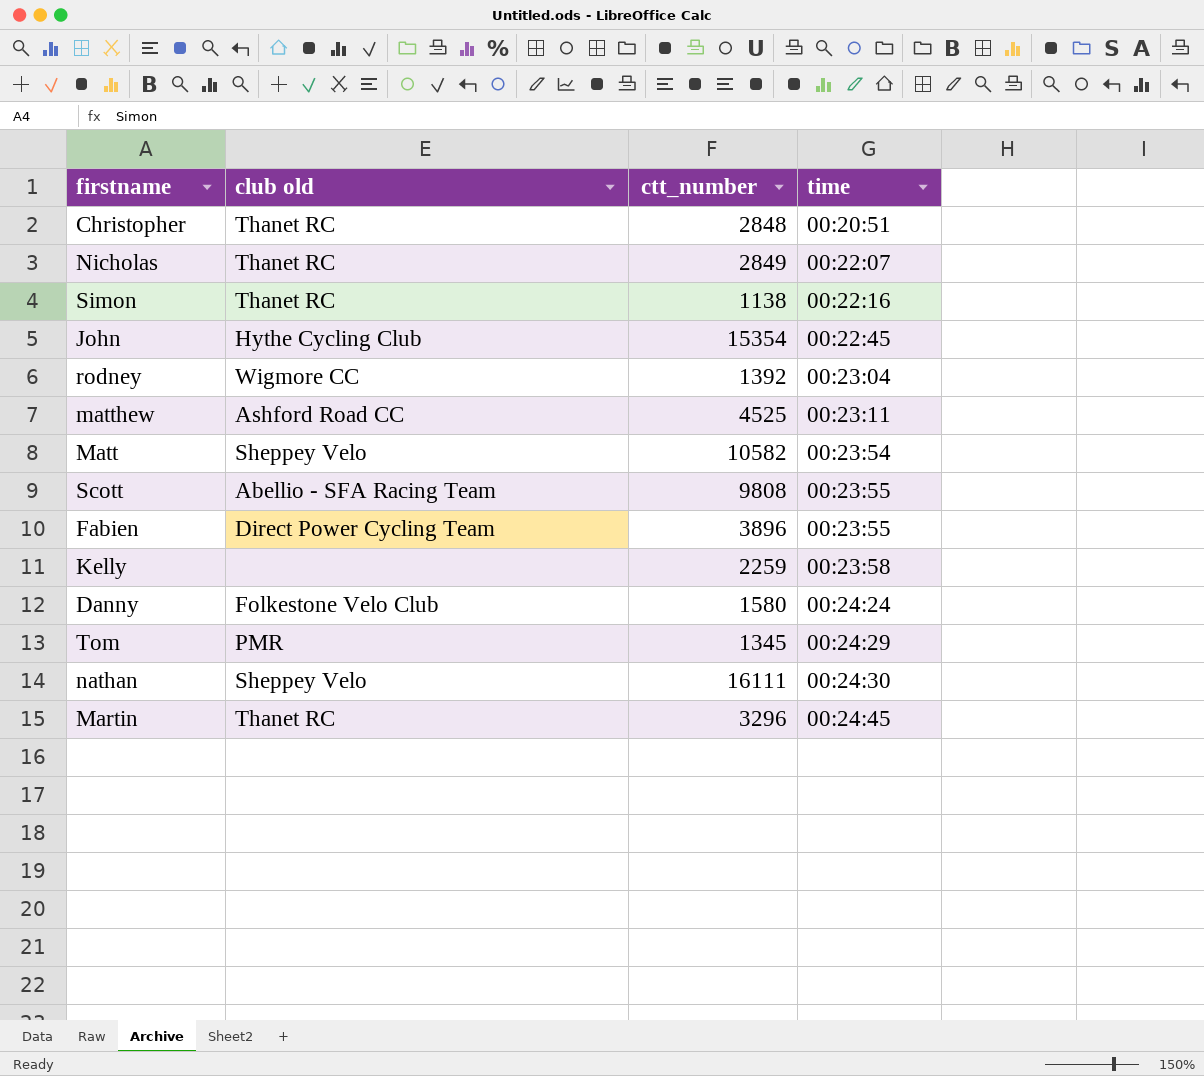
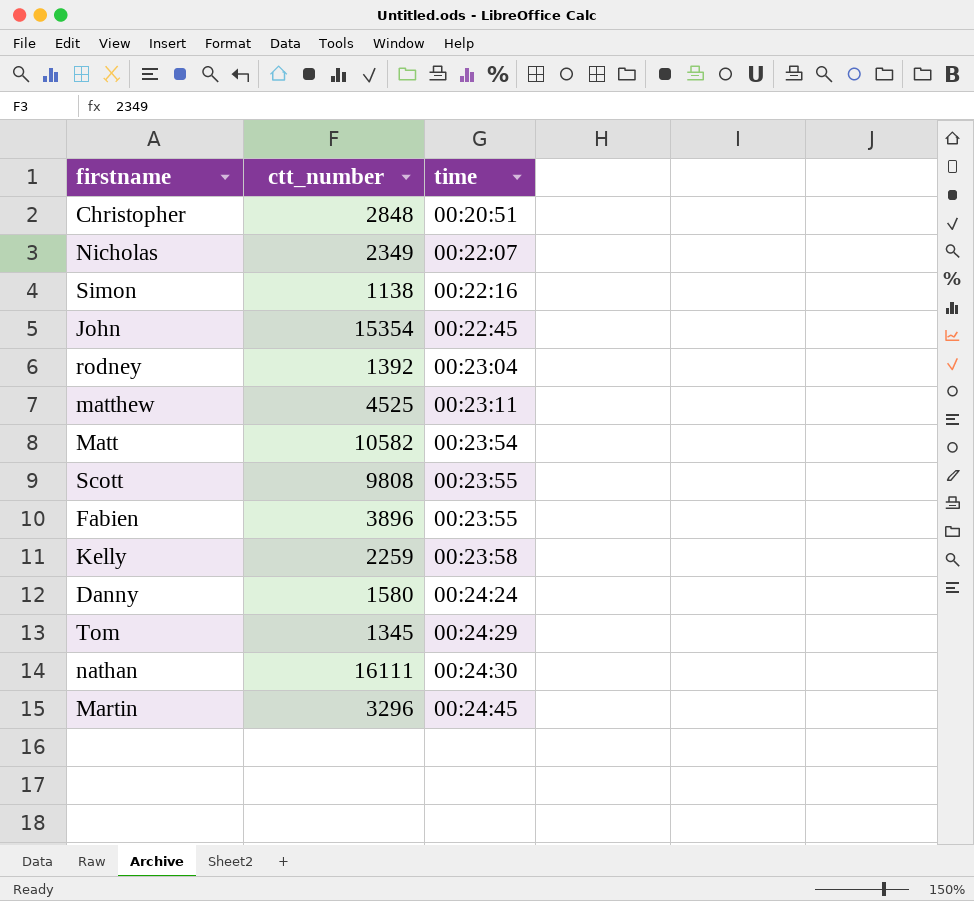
column club old | position: 2 -> none
Nicholas | ctt_number: 2849 -> 2349

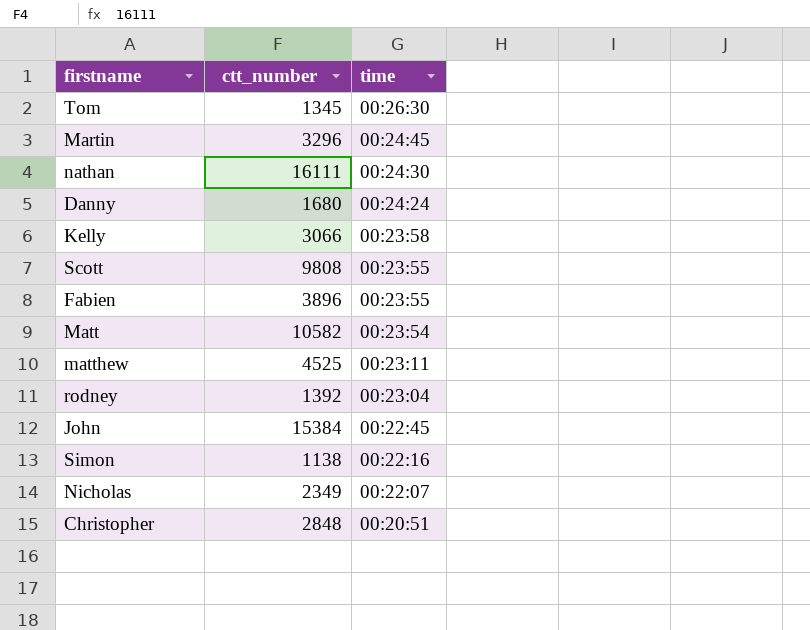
row order: time ascending -> time descending
Tom | time: 00:24:29 -> 00:26:30
Danny | ctt_number: 1580 -> 1680
Kelly | ctt_number: 2259 -> 3066
John | ctt_number: 15354 -> 15384

